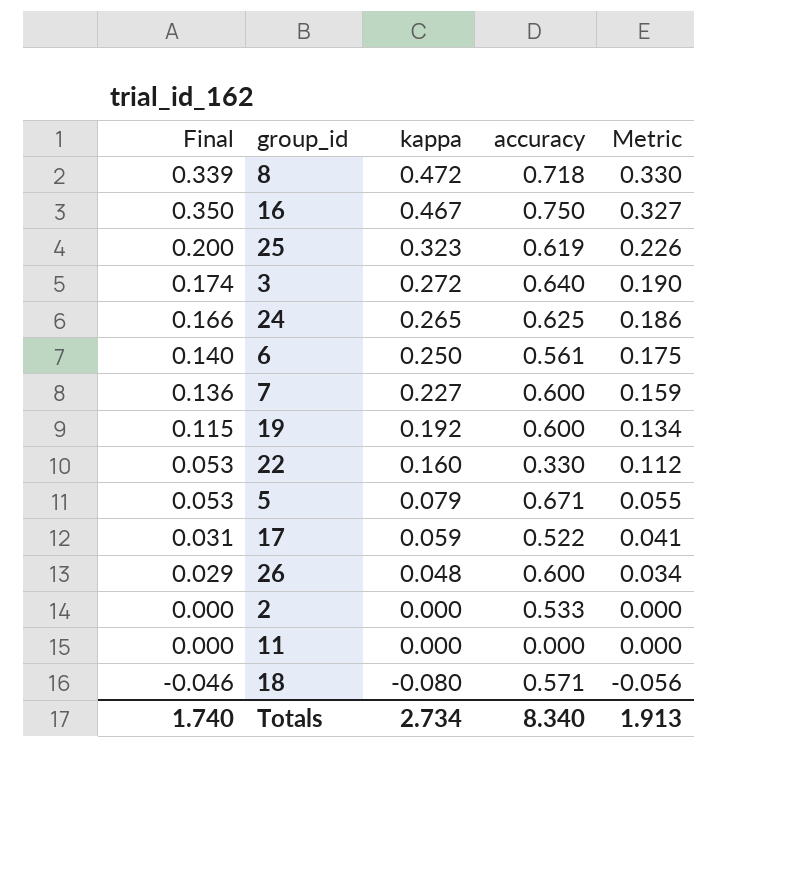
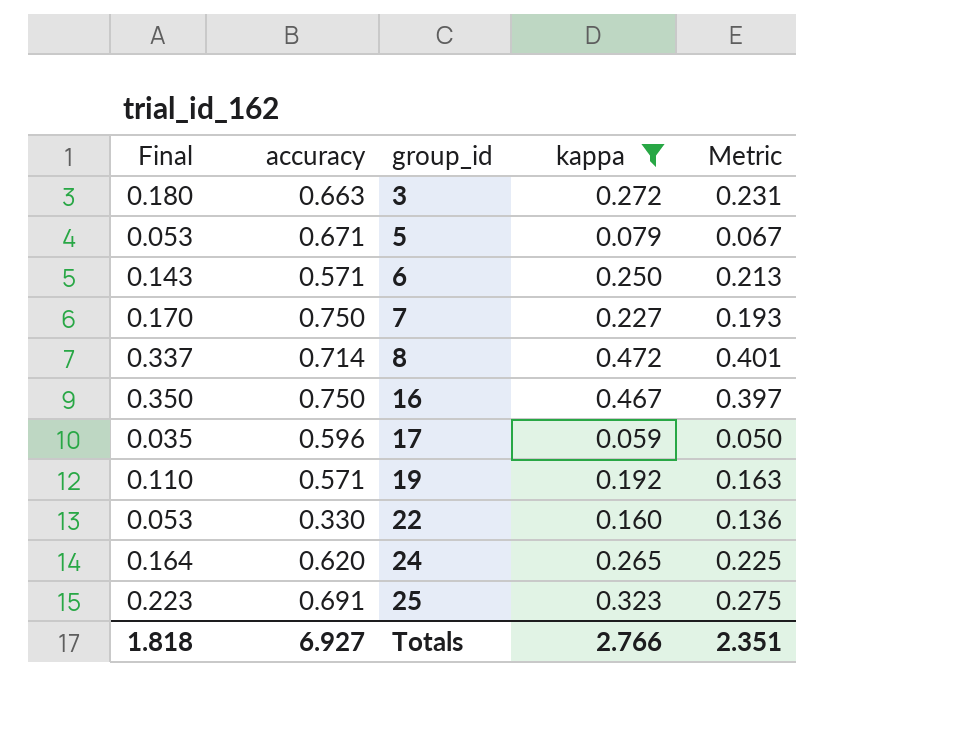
filter: none -> kappa >= 0.059
row order: kappa descending -> group_id ascending
column accuracy | position: 4 -> 2
column Metric | formula: [kappa] * 0.7 -> [kappa] * 0.85
3 | Final: 0.174 -> 0.180
3 | accuracy: 0.640 -> 0.663
6 | Final: 0.140 -> 0.143
6 | accuracy: 0.561 -> 0.571
7 | Final: 0.136 -> 0.170
7 | accuracy: 0.600 -> 0.750
8 | Final: 0.339 -> 0.337
8 | accuracy: 0.718 -> 0.714
17 | Final: 0.031 -> 0.035
17 | accuracy: 0.522 -> 0.596
19 | Final: 0.115 -> 0.110
19 | accuracy: 0.600 -> 0.571
24 | Final: 0.166 -> 0.164
24 | accuracy: 0.625 -> 0.620
25 | Final: 0.200 -> 0.223
25 | accuracy: 0.619 -> 0.691
Totals | Final: 1.740 -> 1.818
Totals | accuracy: 8.340 -> 6.927
Totals | kappa: 2.734 -> 2.766
Totals | Metric: 1.913 -> 2.351

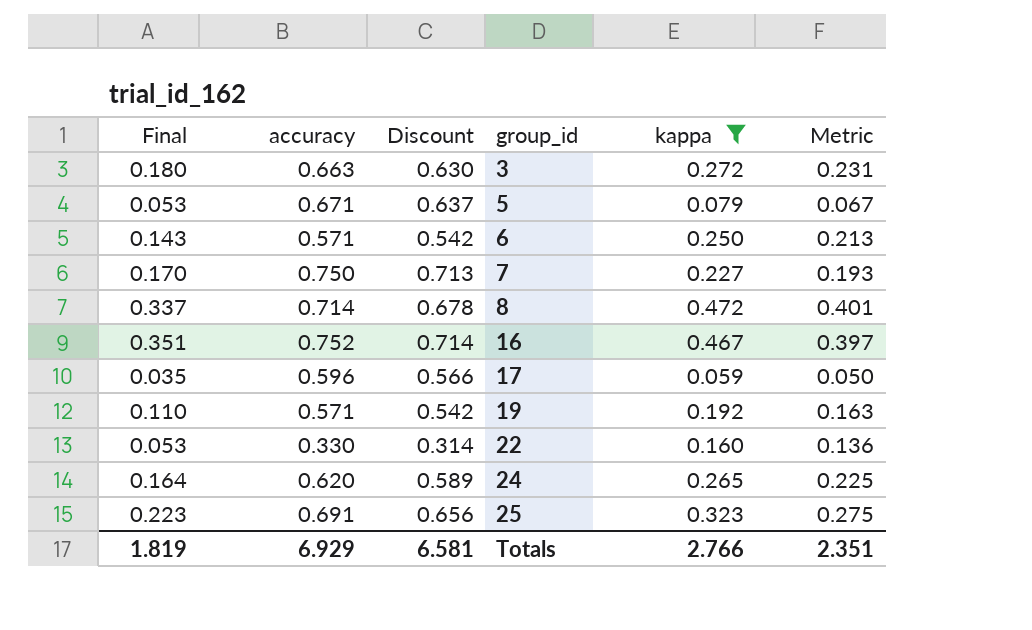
column Discount | formula: none -> [accuracy] * 0.95
16 | Final: 0.350 -> 0.351
16 | accuracy: 0.750 -> 0.752
Totals | Final: 1.818 -> 1.819
Totals | accuracy: 6.927 -> 6.929

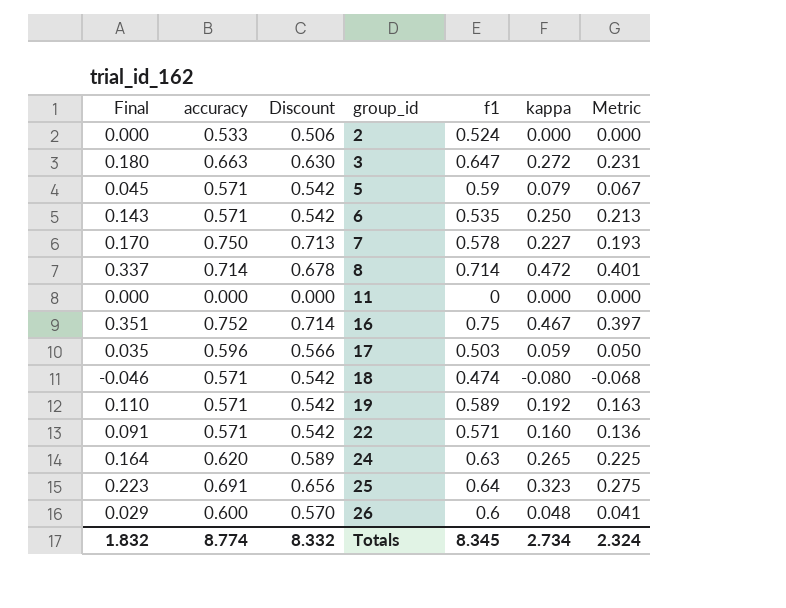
filter: kappa >= 0.059 -> none
column f1 | position: none -> 5
5 | Final: 0.053 -> 0.045
5 | accuracy: 0.671 -> 0.571
5 | Discount: 0.637 -> 0.542
22 | Final: 0.053 -> 0.091
22 | accuracy: 0.330 -> 0.571
22 | Discount: 0.314 -> 0.542
Totals | Final: 1.819 -> 1.832
Totals | accuracy: 6.929 -> 8.774
Totals | Discount: 6.581 -> 8.332
Totals | kappa: 2.766 -> 2.734
Totals | Metric: 2.351 -> 2.324

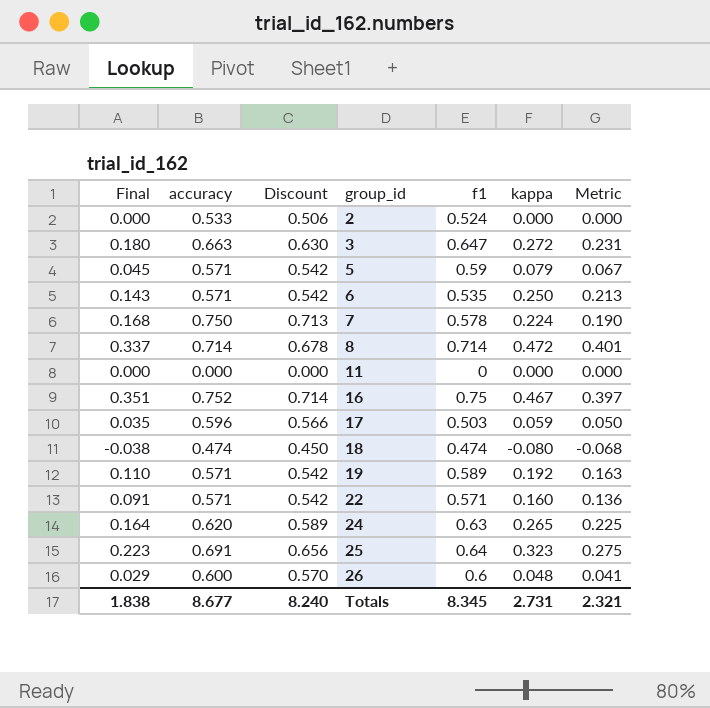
7 | Final: 0.170 -> 0.168
7 | kappa: 0.227 -> 0.224
7 | Metric: 0.193 -> 0.190
18 | Final: -0.046 -> -0.038
18 | accuracy: 0.571 -> 0.474
18 | Discount: 0.542 -> 0.450
Totals | Final: 1.832 -> 1.838
Totals | accuracy: 8.774 -> 8.677
Totals | Discount: 8.332 -> 8.240
Totals | kappa: 2.734 -> 2.731
Totals | Metric: 2.324 -> 2.321

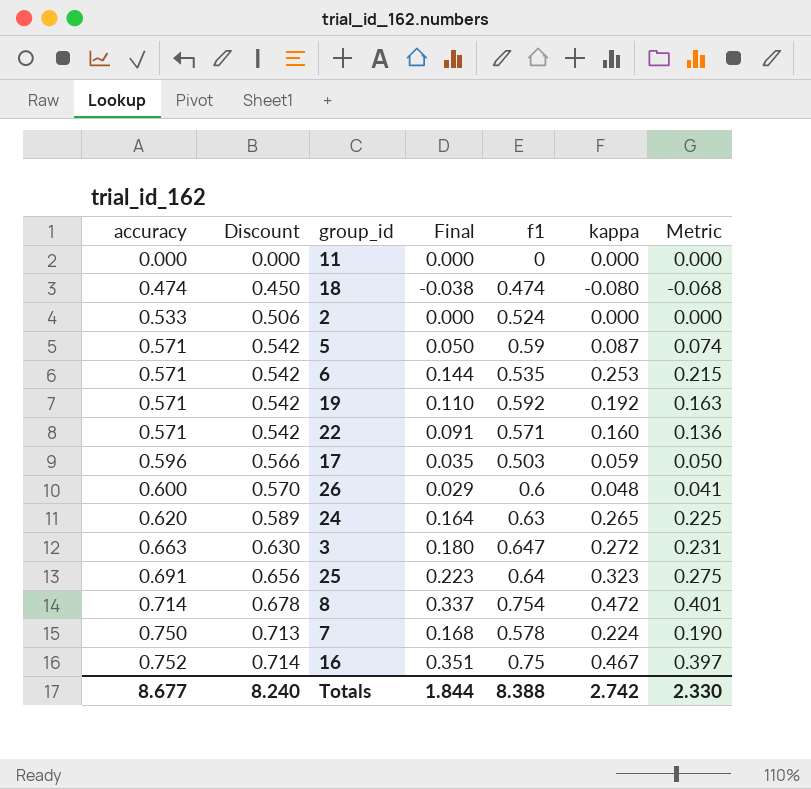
row order: group_id ascending -> accuracy ascending
column Final | position: 1 -> 4
5 | Final: 0.045 -> 0.050
5 | kappa: 0.079 -> 0.087
5 | Metric: 0.067 -> 0.074
6 | Final: 0.143 -> 0.144
6 | kappa: 0.250 -> 0.253
6 | Metric: 0.213 -> 0.215
19 | f1: 0.589 -> 0.592
8 | f1: 0.714 -> 0.754
Totals | Final: 1.838 -> 1.844
Totals | f1: 8.345 -> 8.388
Totals | kappa: 2.731 -> 2.742
Totals | Metric: 2.321 -> 2.330

